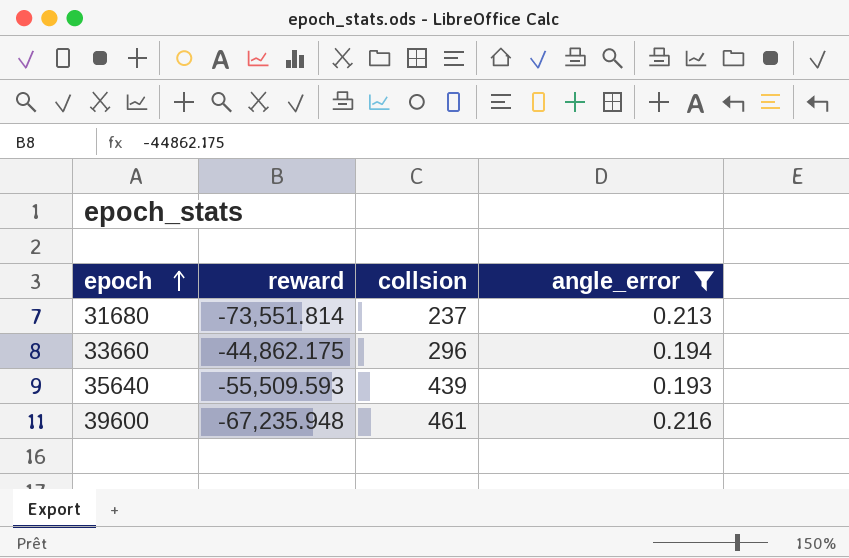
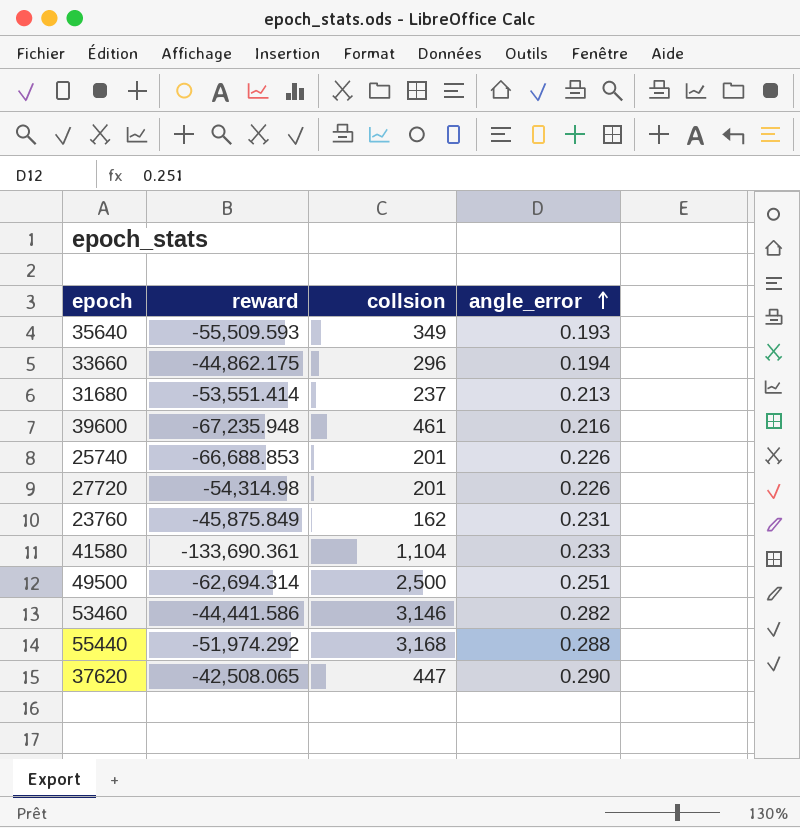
filter: angle_error <= 0.216 -> none
row order: epoch ascending -> angle_error ascending
35640 | collsion: 439 -> 349
31680 | reward: -73,551.814 -> -53,551.414

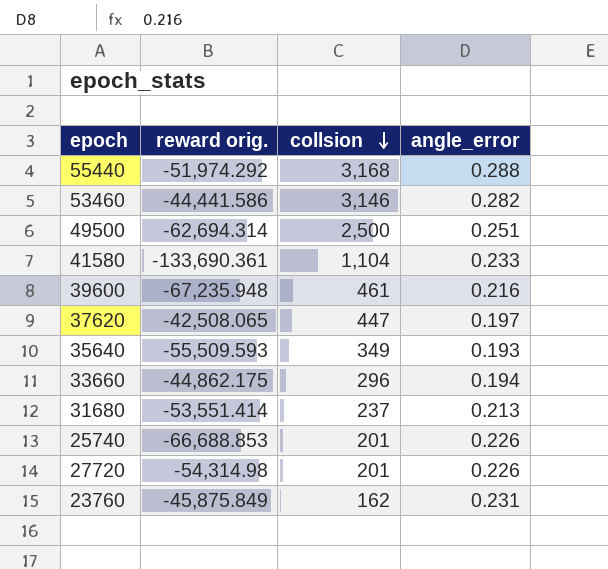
row order: angle_error ascending -> collsion descending
column name: reward -> reward orig.
37620 | angle_error: 0.290 -> 0.197

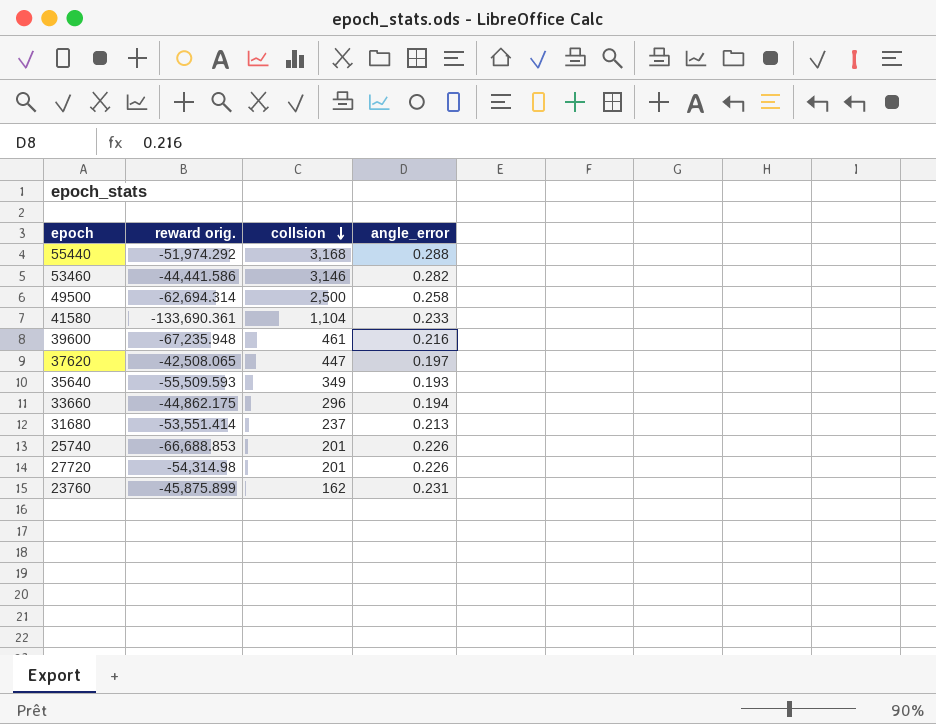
49500 | angle_error: 0.251 -> 0.258
23760 | reward orig.: -45,875.849 -> -45,875.899

